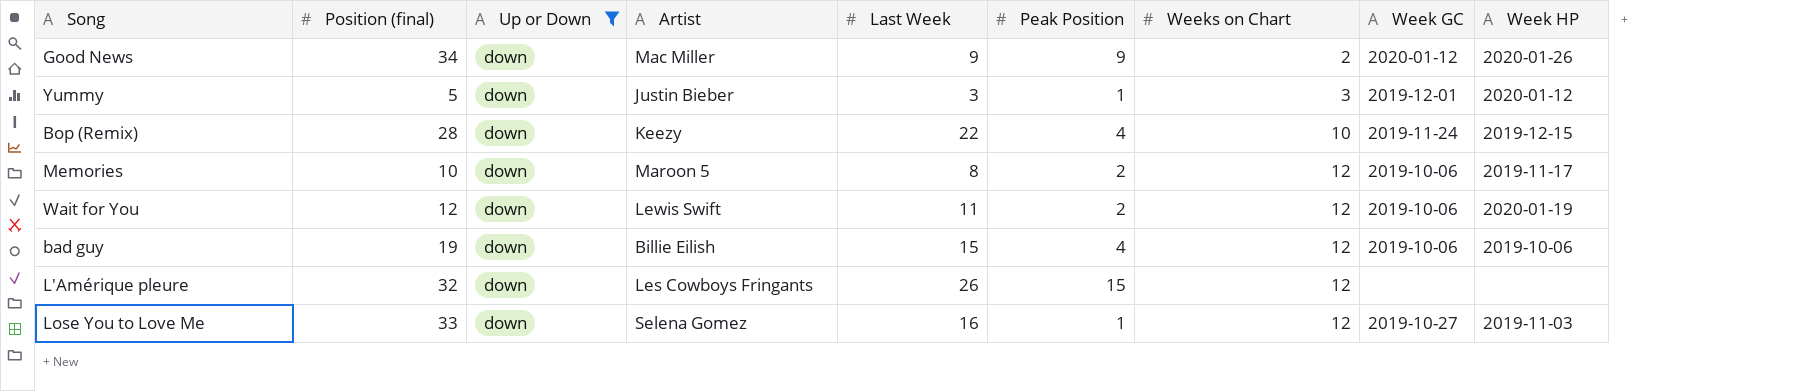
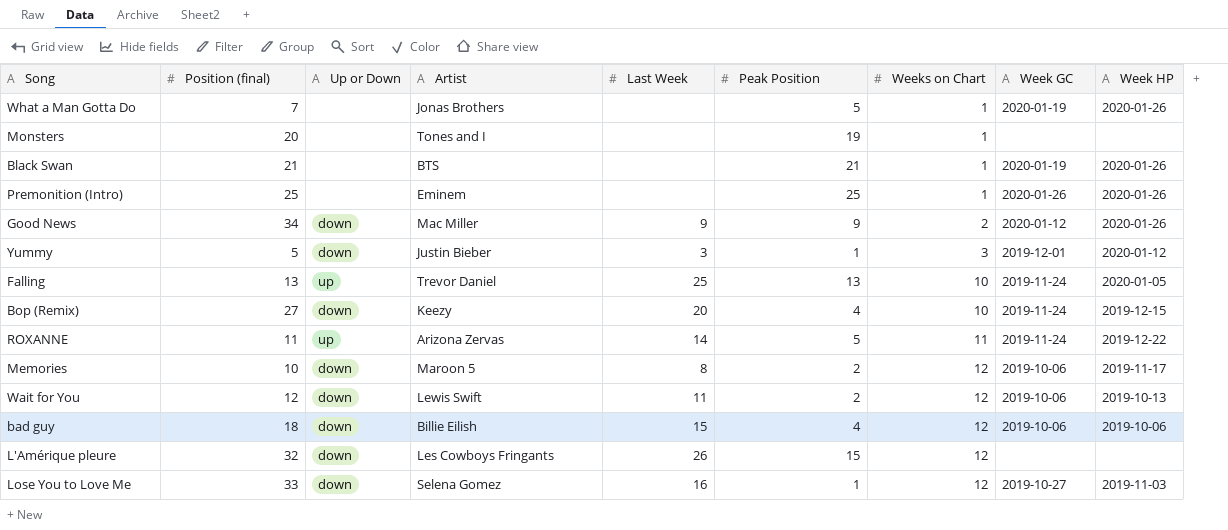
filter: Up or Down = down -> none
Bop (Remix) | Position (final): 28 -> 27
Bop (Remix) | Last Week: 22 -> 20
Wait for You | Week HP: 2020-01-19 -> 2019-10-13
bad guy | Position (final): 19 -> 18

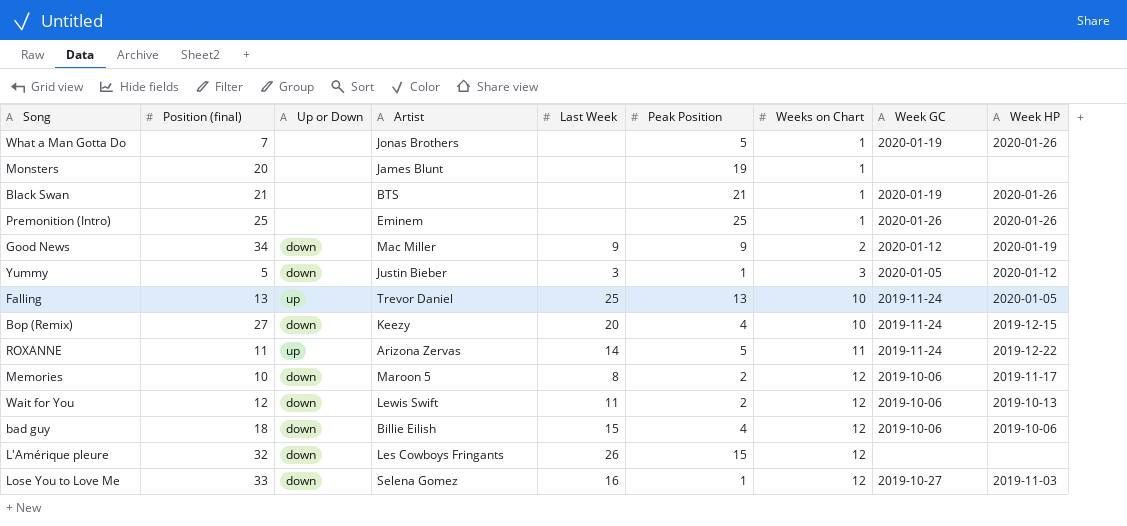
Monsters | Artist: Tones and I -> James Blunt
Good News | Week HP: 2020-01-26 -> 2020-01-19
Yummy | Week GC: 2019-12-01 -> 2020-01-05

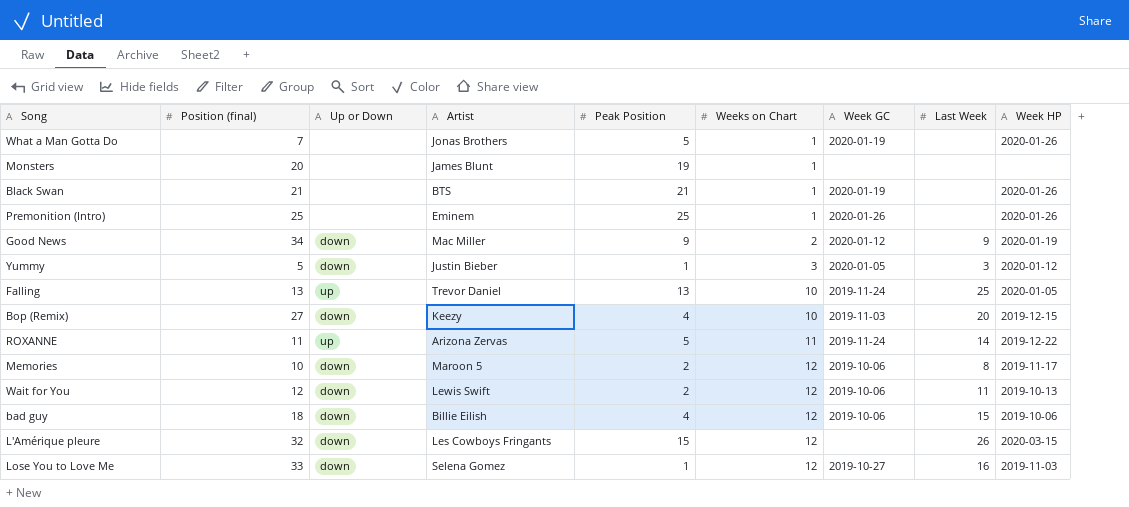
column Last Week | position: 5 -> 8
Bop (Remix) | Week GC: 2019-11-24 -> 2019-11-03
L'Amérique pleure | Week HP: none -> 2020-03-15

